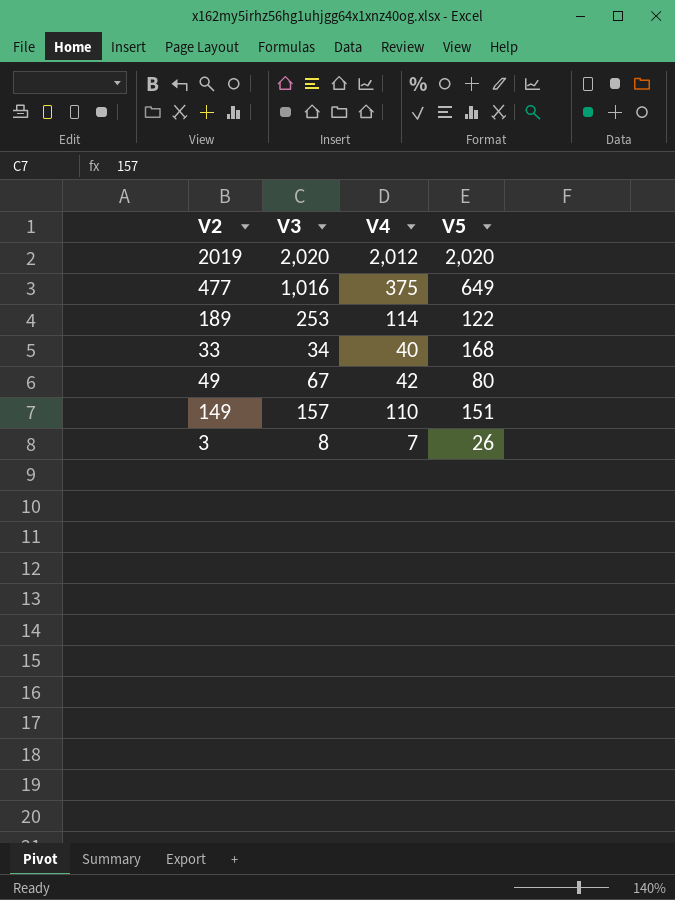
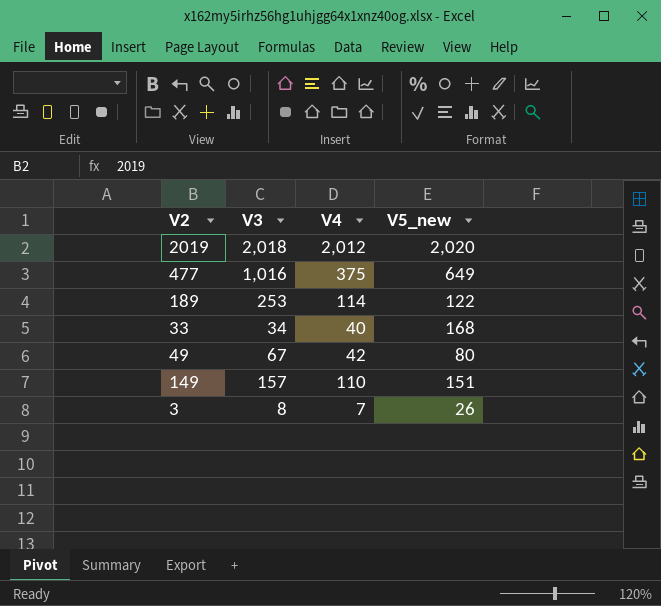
column name: V5 -> V5_new
2019 | V3: 2,020 -> 2,018

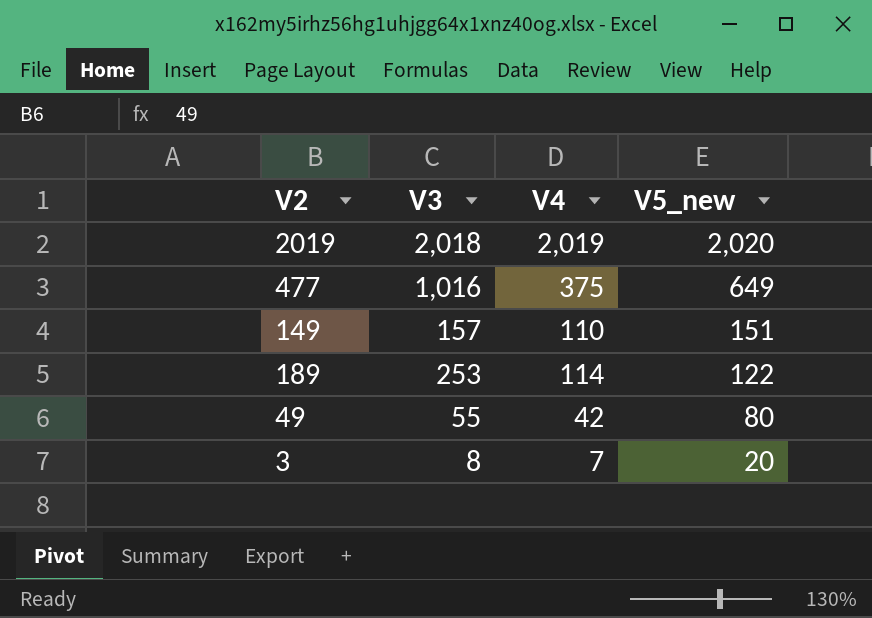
row order: none -> V5_new descending
row 33: 34 | 40 | 168 -> none
2019 | V4: 2,012 -> 2,019
49 | V3: 67 -> 55
3 | V5_new: 26 -> 20

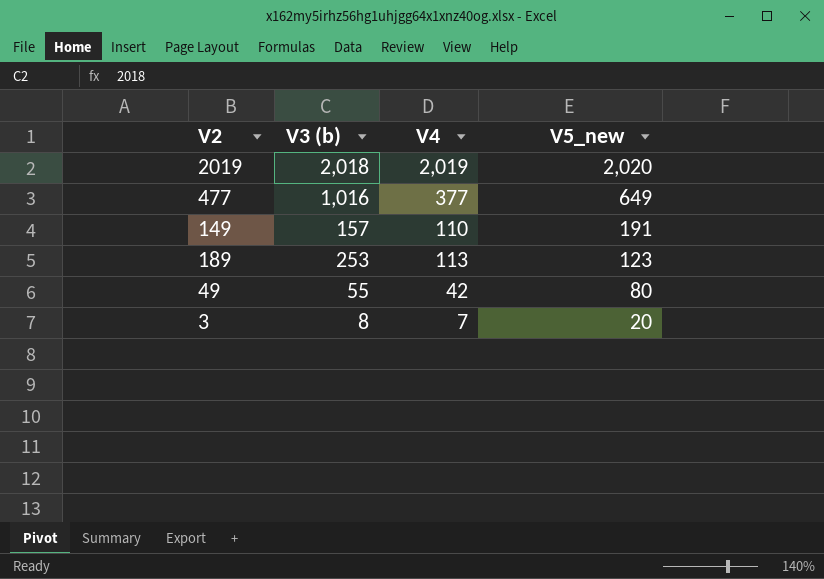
column name: V3 -> V3 (b)
477 | V4: 375 -> 377
149 | V5_new: 151 -> 191
189 | V4: 114 -> 113
189 | V5_new: 122 -> 123

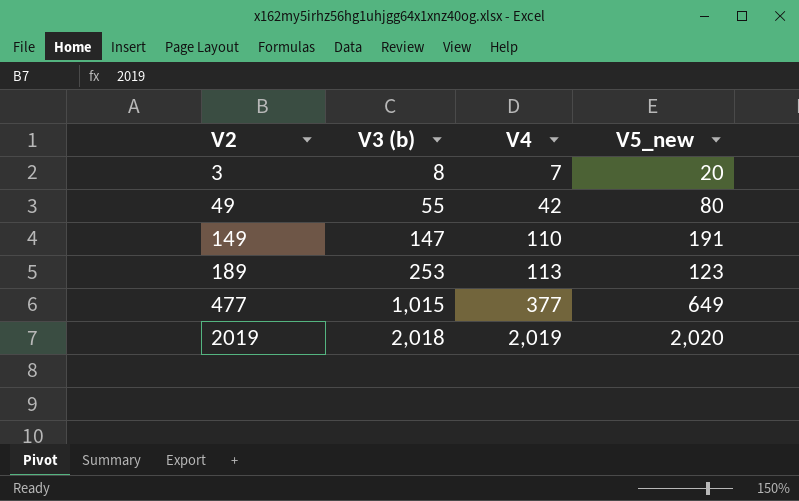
row order: V5_new descending -> V2 ascending
149 | V3 (b): 157 -> 147
477 | V3 (b): 1,016 -> 1,015

